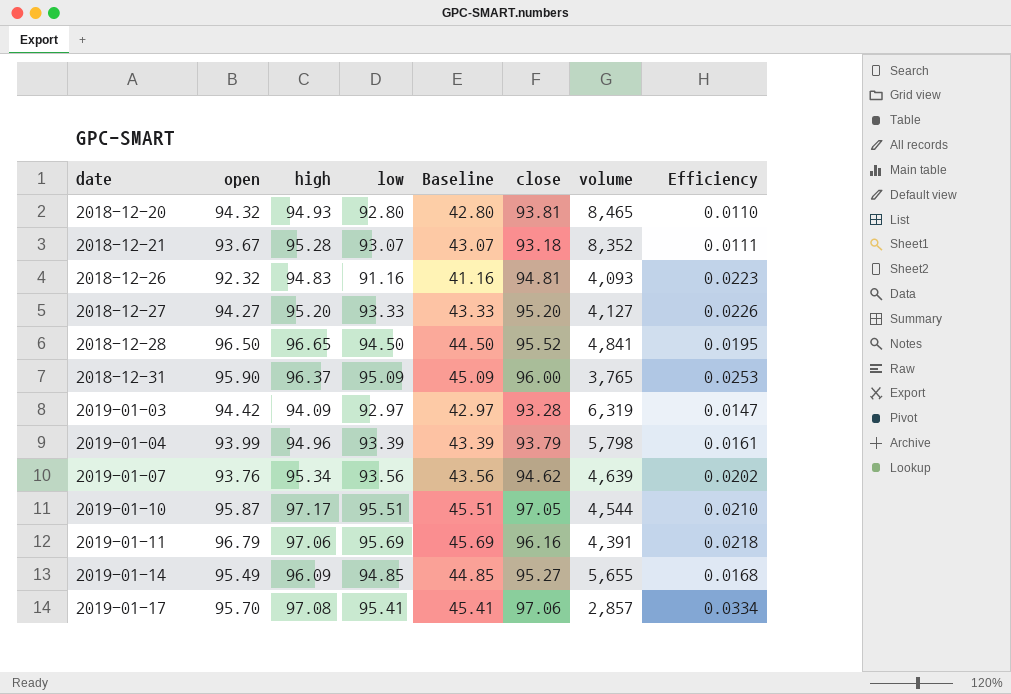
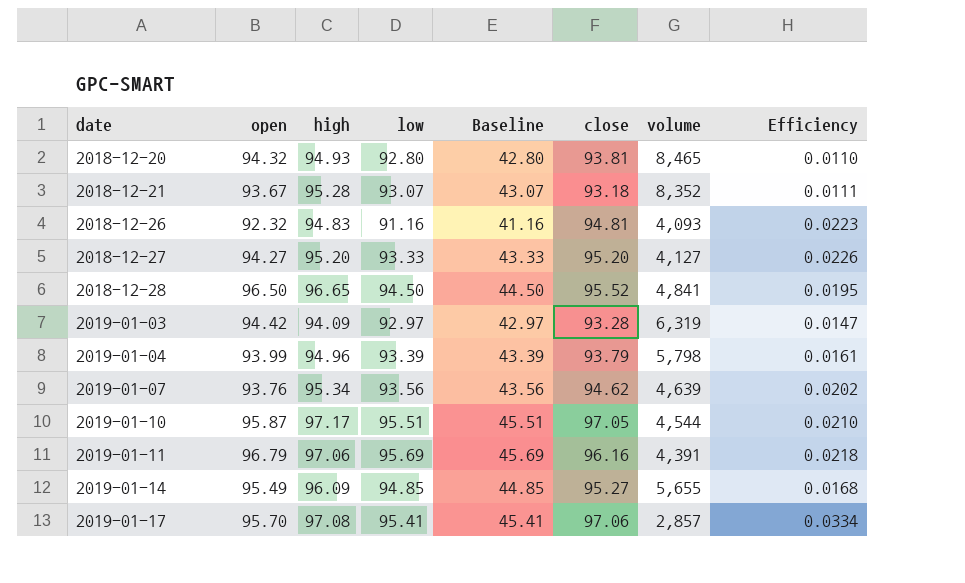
row 2018-12-31: 95.90 | 96.37 | 95.09 | 45.09 | 96.00 | 3,765 | 0.0253 -> none

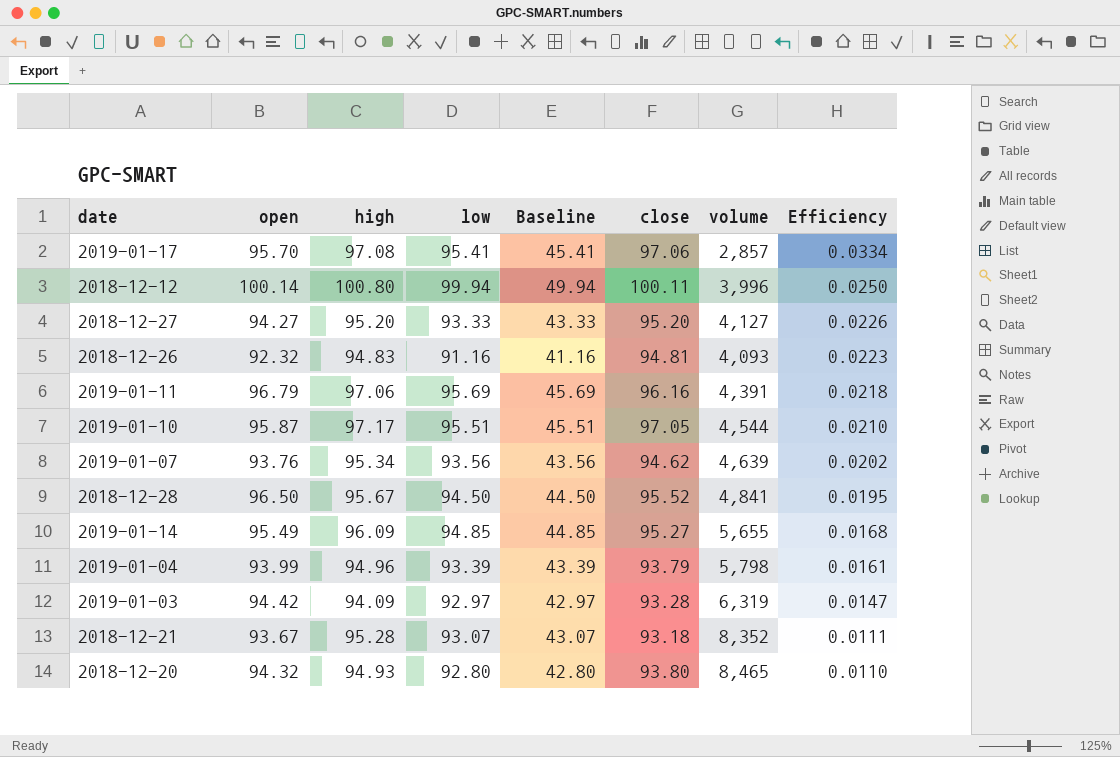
row order: date ascending -> Efficiency descending
row 2018-12-12: none -> 100.14 | 100.80 | 99.94 | 49.94 | 100.11 | 3,996 | 0.0250
2018-12-28 | high: 96.65 -> 95.67
2018-12-20 | close: 93.81 -> 93.80

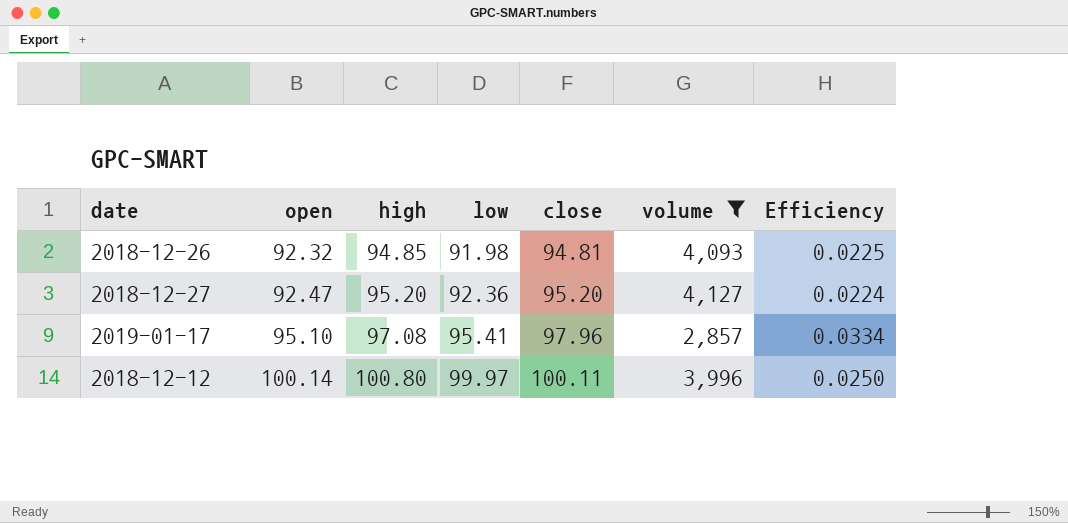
filter: none -> volume <= 4,127
row order: Efficiency descending -> open ascending
column Baseline | formula: [low] - 50 -> none
2018-12-26 | high: 94.83 -> 94.85
2018-12-26 | low: 91.16 -> 91.98
2018-12-26 | Efficiency: 0.0223 -> 0.0225
2018-12-27 | open: 94.27 -> 92.47
2018-12-27 | low: 93.33 -> 92.36
2018-12-27 | Efficiency: 0.0226 -> 0.0224
2019-01-17 | open: 95.70 -> 95.10
2019-01-17 | close: 97.06 -> 97.96
2018-12-12 | low: 99.94 -> 99.97

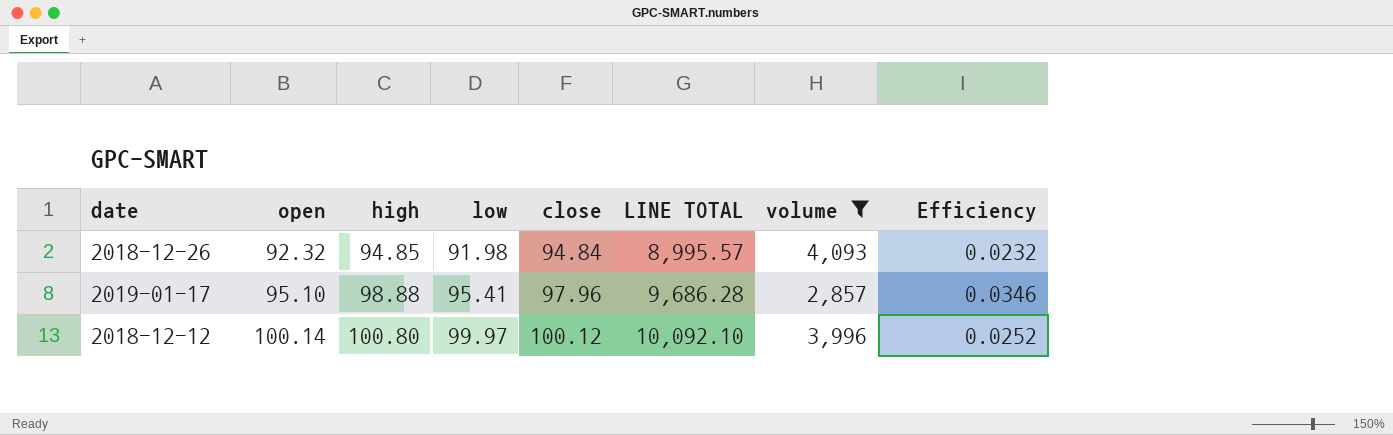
column LINE TOTAL | formula: none -> [high] * [close]
column Efficiency | formula: [low] / [volume] -> [high] / [volume]
row 2018-12-27: 92.47 | 95.20 | 92.36 | 95.20 | 4,127 | 0.0224 -> none
2018-12-26 | close: 94.81 -> 94.84
2019-01-17 | high: 97.08 -> 98.88
2018-12-12 | close: 100.11 -> 100.12

